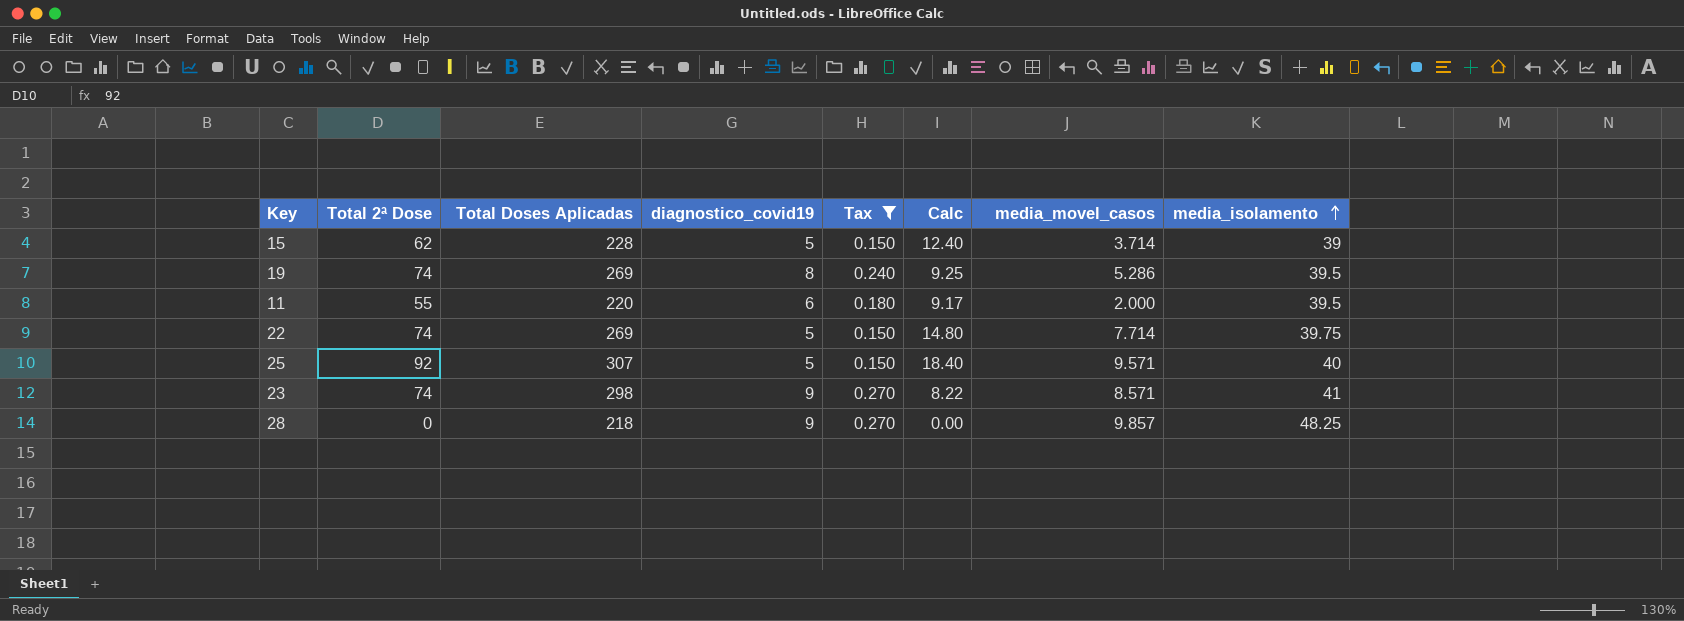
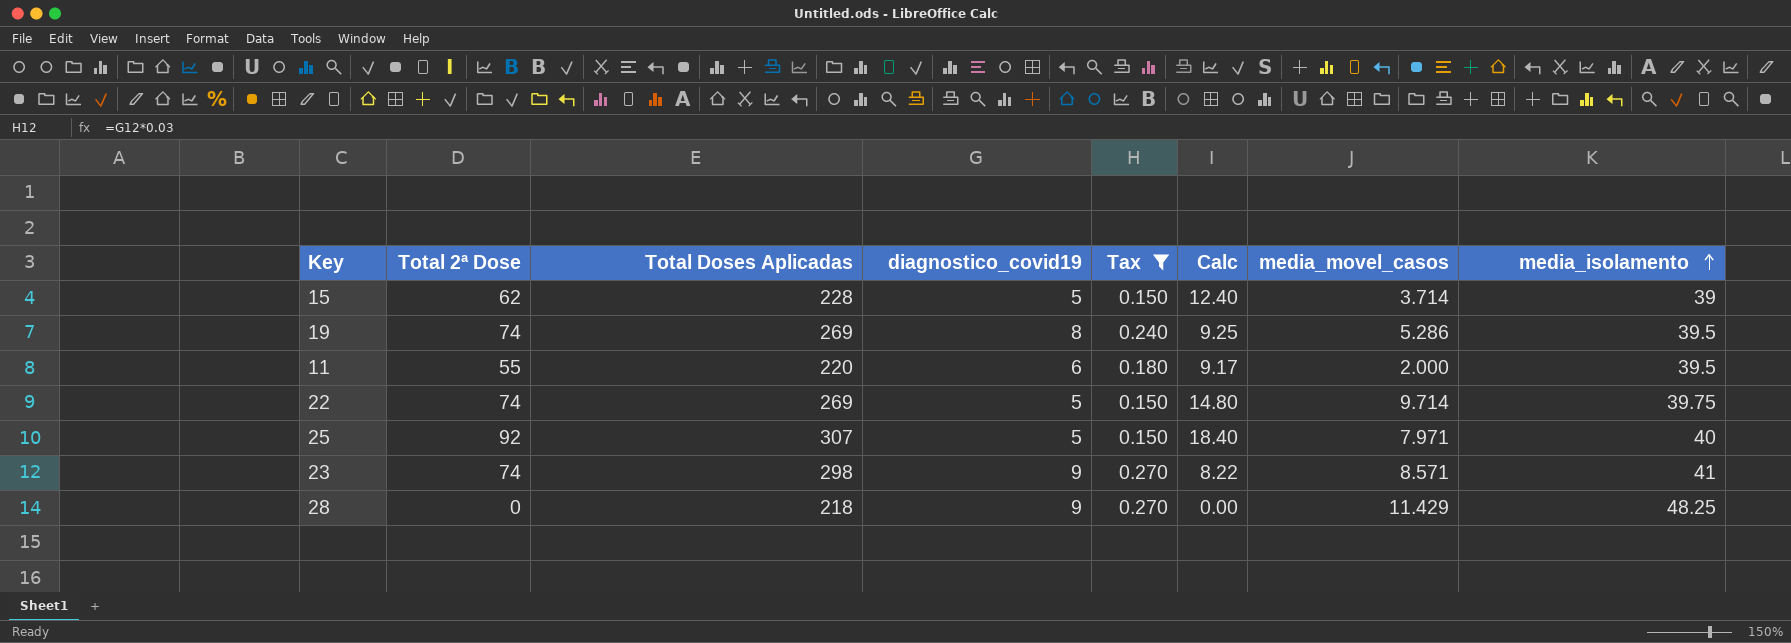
22 | media_movel_casos: 7.714 -> 9.714
25 | media_movel_casos: 9.571 -> 7.971
28 | media_movel_casos: 9.857 -> 11.429

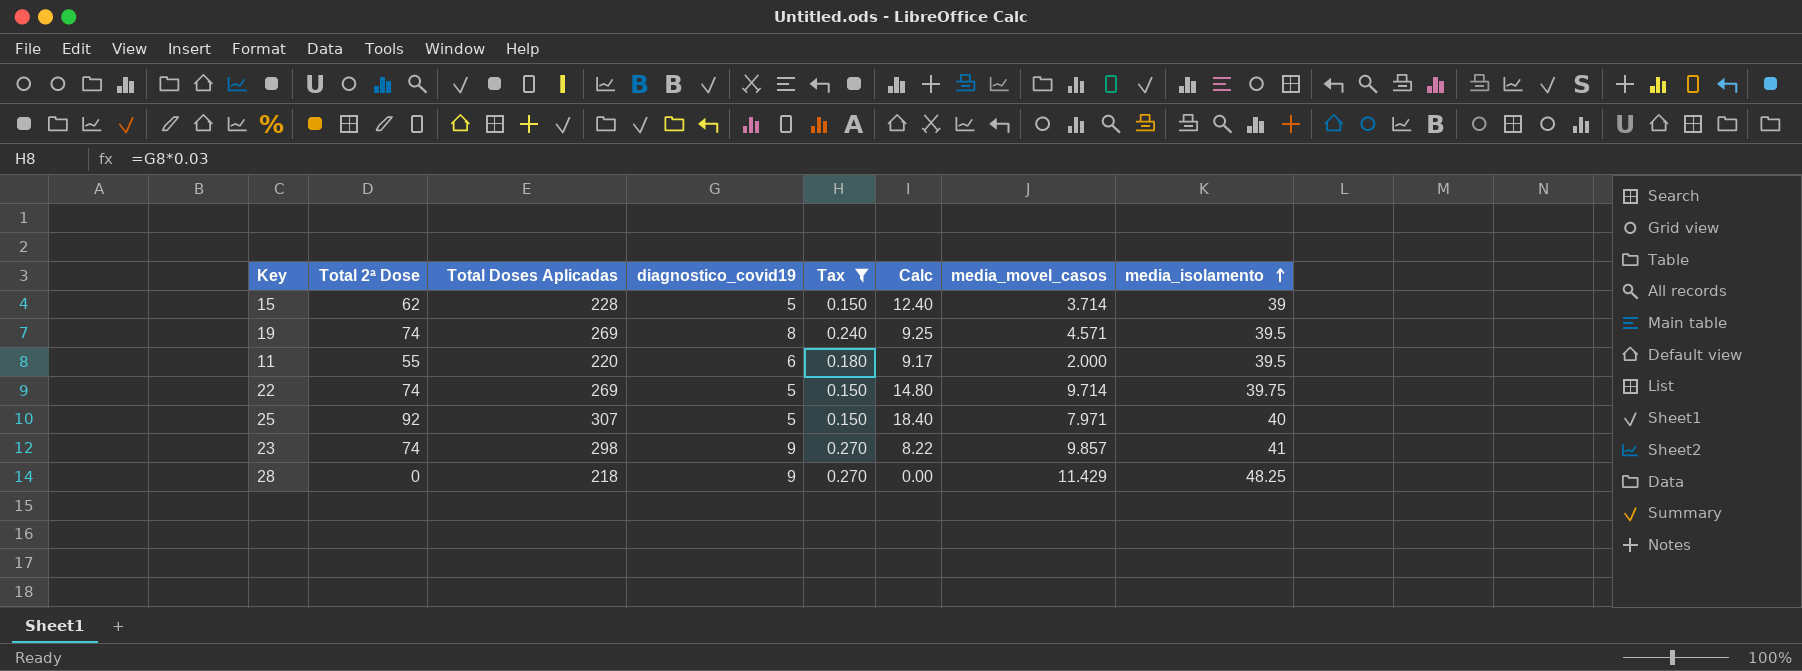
19 | media_movel_casos: 5.286 -> 4.571
23 | media_movel_casos: 8.571 -> 9.857

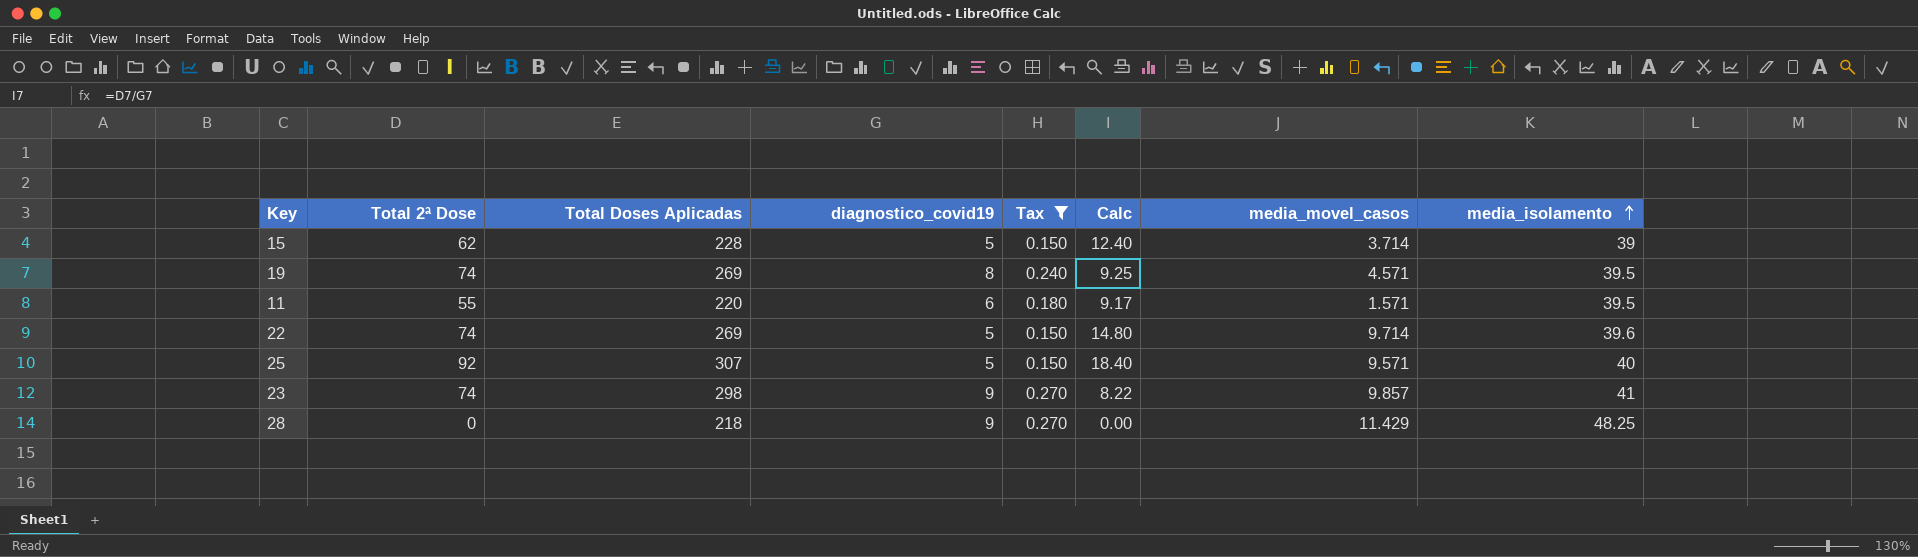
11 | media_movel_casos: 2.000 -> 1.571
22 | media_isolamento: 39.75 -> 39.6
25 | media_movel_casos: 7.971 -> 9.571

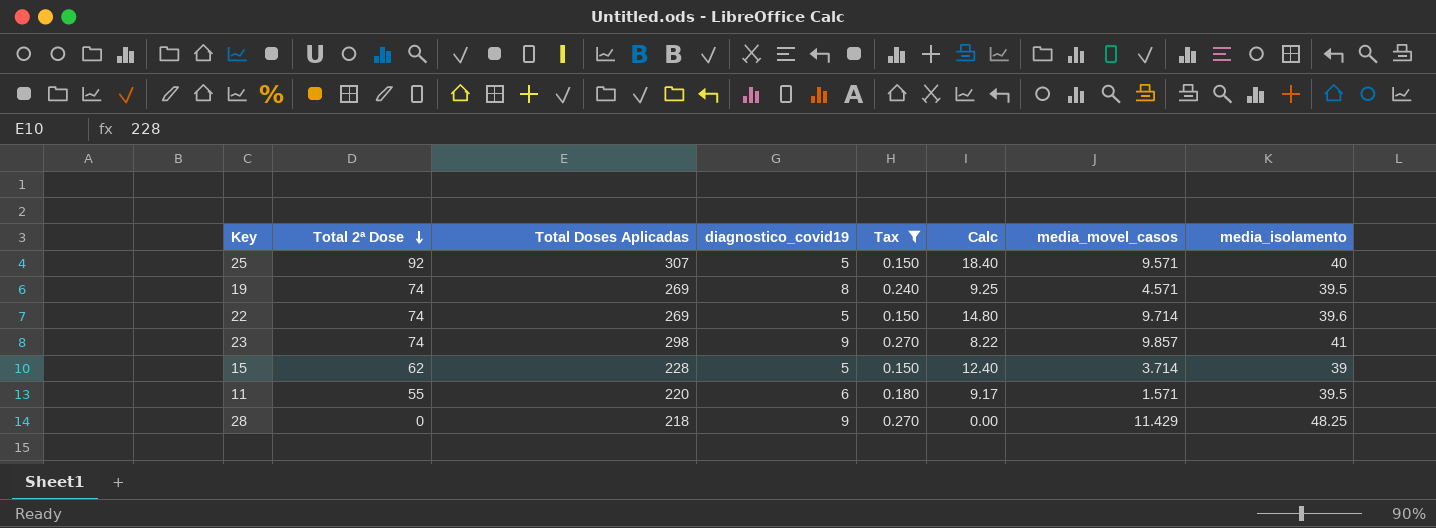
row order: media_isolamento ascending -> Total 2ª Dose descending

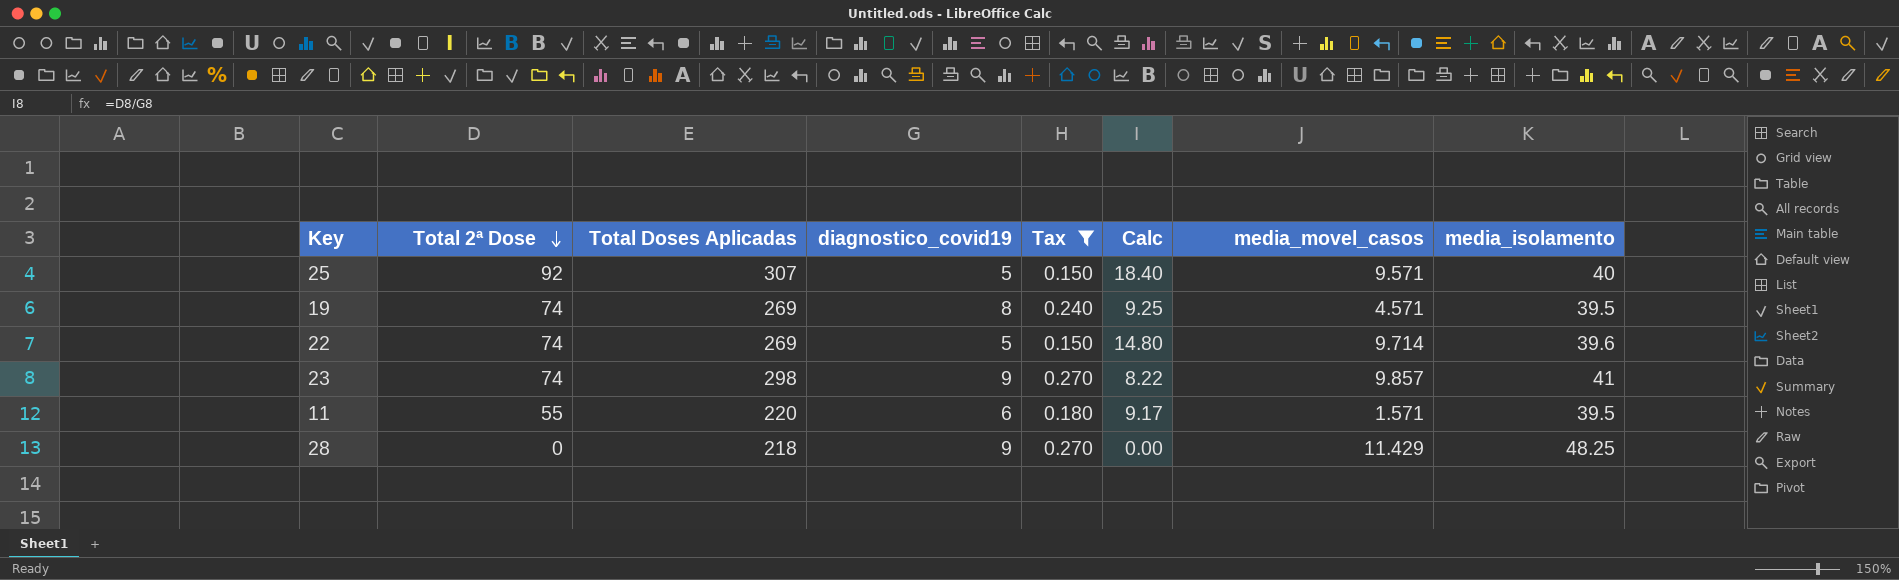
row 15: 62 | 228 | 5 | 0.150 | 12.40 | 3.714 | 39 -> none

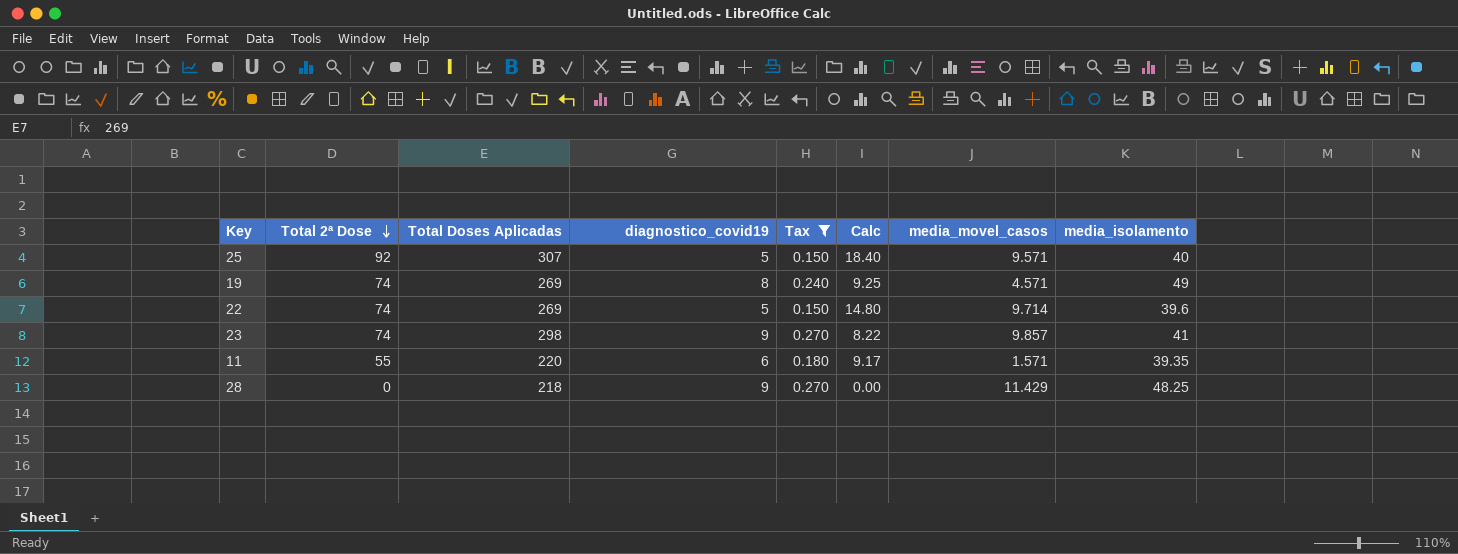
19 | media_isolamento: 39.5 -> 49
11 | media_isolamento: 39.5 -> 39.35

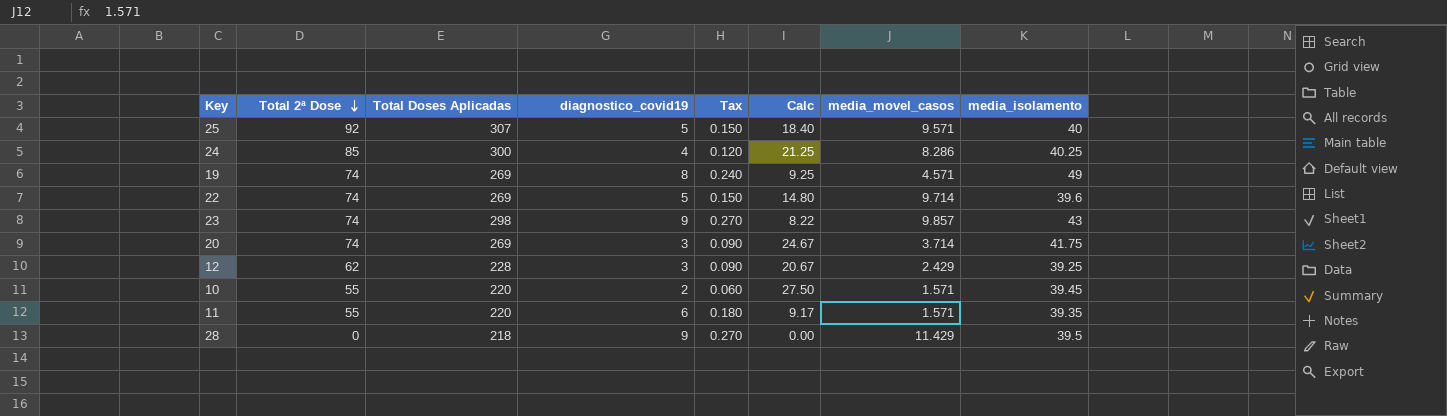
filter: Tax >= 0.150 -> none
23 | media_isolamento: 41 -> 43
28 | media_isolamento: 48.25 -> 39.5

